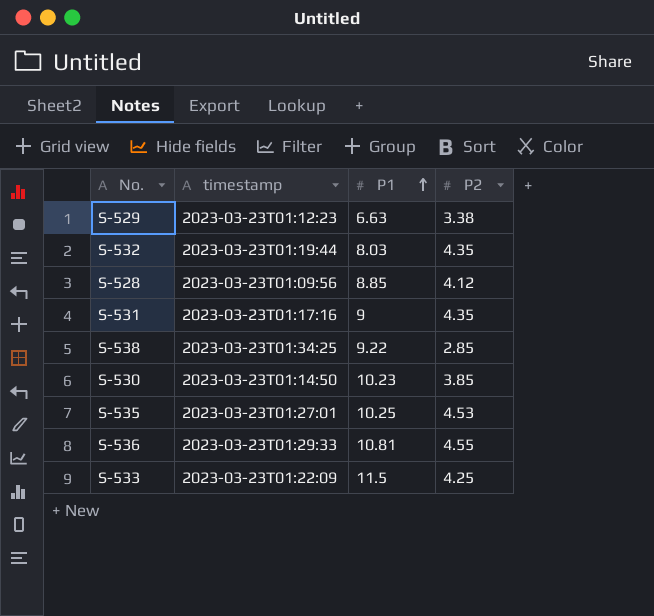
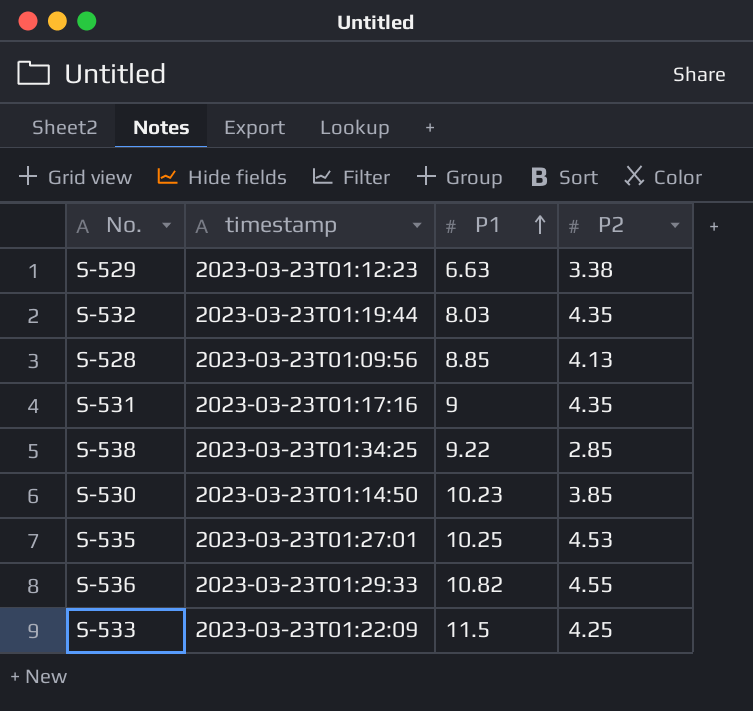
S-528 | P2: 4.12 -> 4.13
S-536 | P1: 10.81 -> 10.82

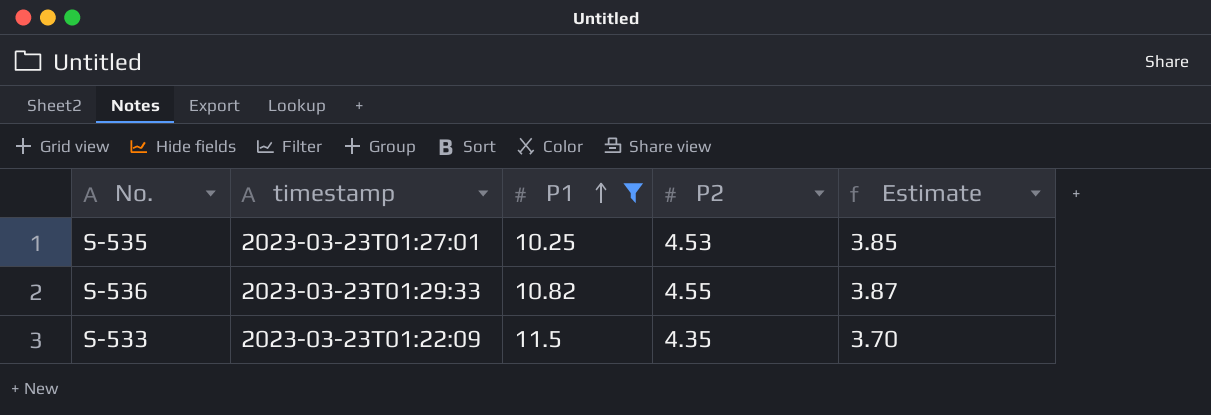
filter: none -> P1 >= 10.25
column Estimate | formula: none -> [P2] * 0.85
S-533 | P2: 4.25 -> 4.35

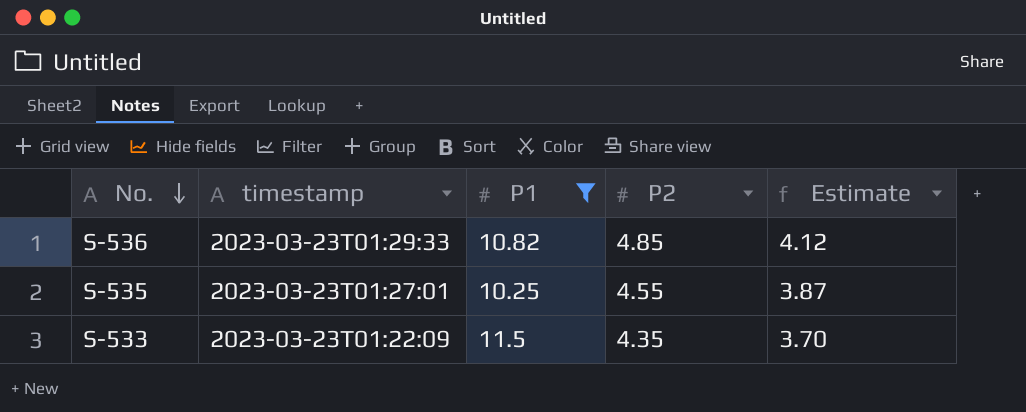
row order: P1 ascending -> No. descending
S-536 | P2: 4.55 -> 4.85
S-536 | Estimate: 3.87 -> 4.12
S-535 | P2: 4.53 -> 4.55
S-535 | Estimate: 3.85 -> 3.87

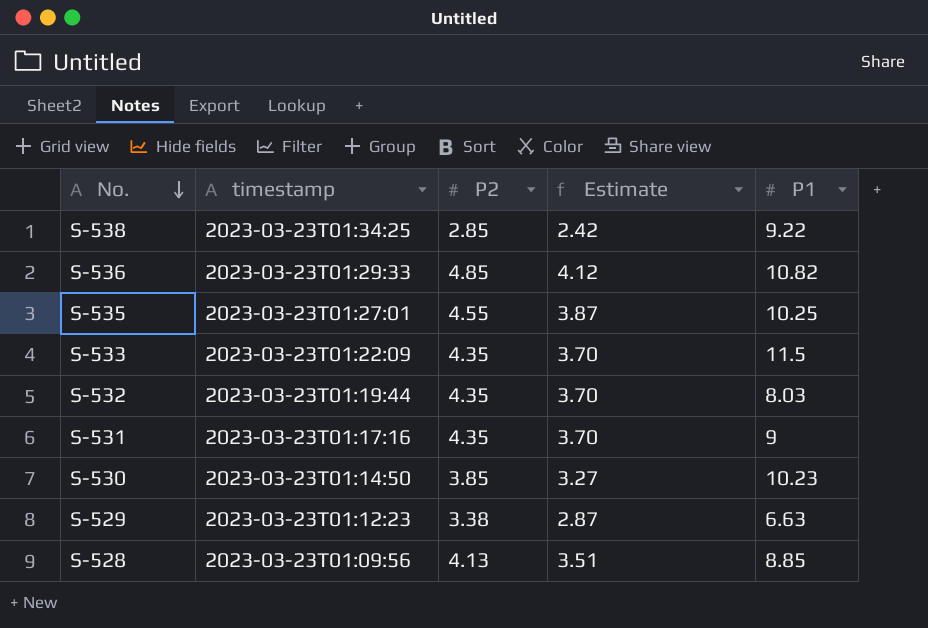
filter: P1 >= 10.25 -> none
column P1 | position: 3 -> 5

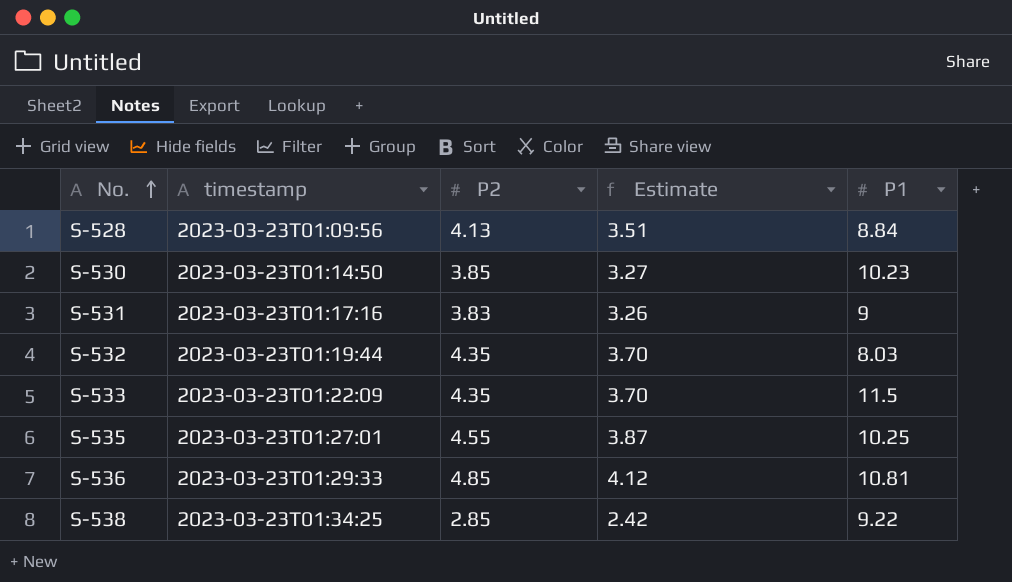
row order: No. descending -> No. ascending
row S-529: 2023-03-23T01:12:23 | 3.38 | 2.87 | 6.63 -> none
S-528 | P1: 8.85 -> 8.84
S-531 | P2: 4.35 -> 3.83
S-531 | Estimate: 3.70 -> 3.26
S-536 | P1: 10.82 -> 10.81

